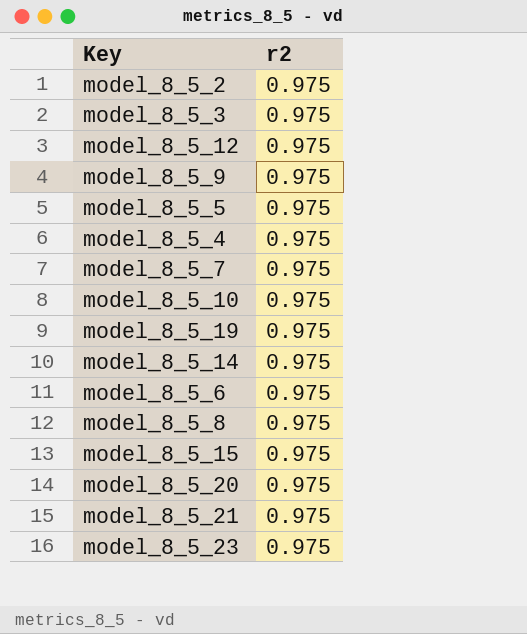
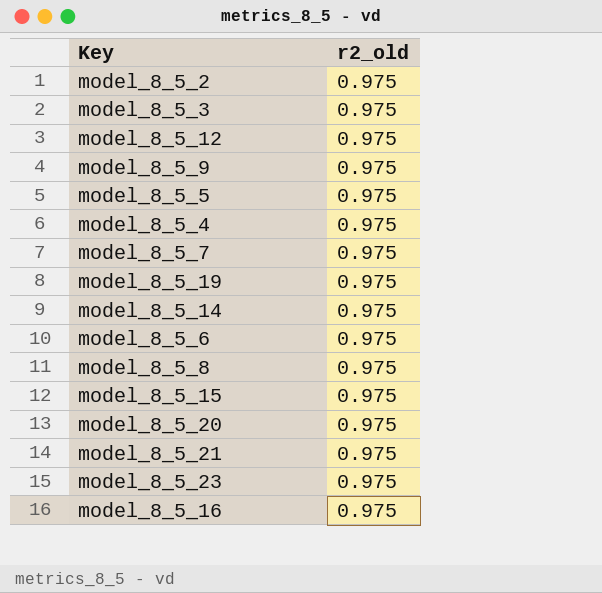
column name: r2 -> r2_old
row model_8_5_10: 0.975 -> none
row model_8_5_16: none -> 0.975

